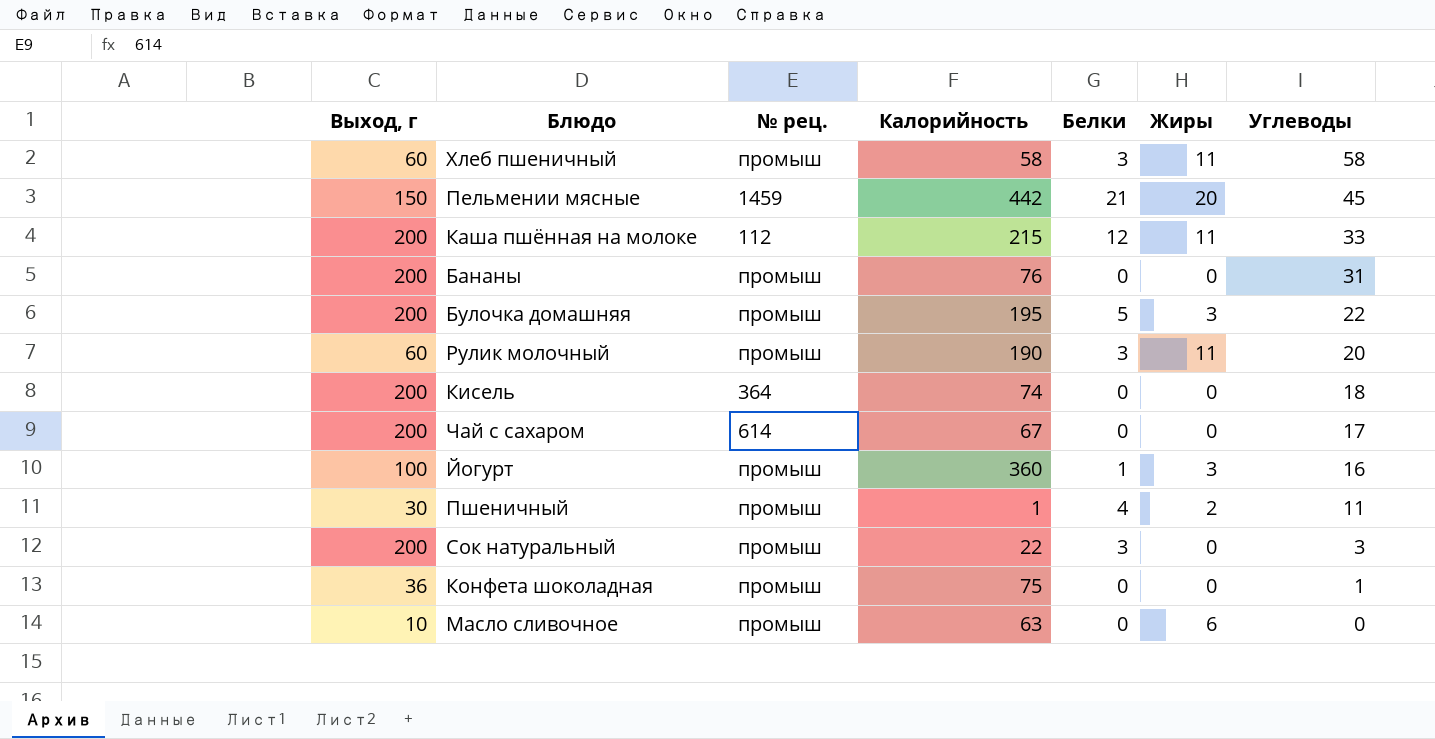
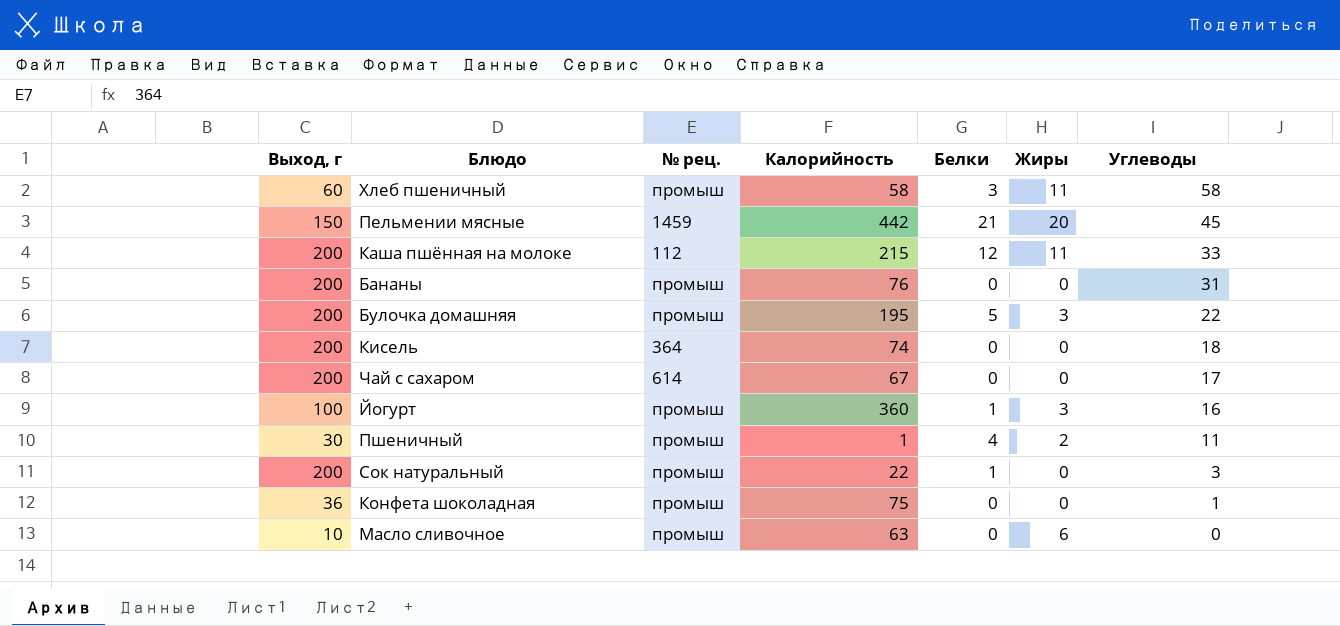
row Рулик молочный: 60 | промыш | 190 | 3 | 11 | 20 -> none
Сок натуральный | Белки: 3 -> 1

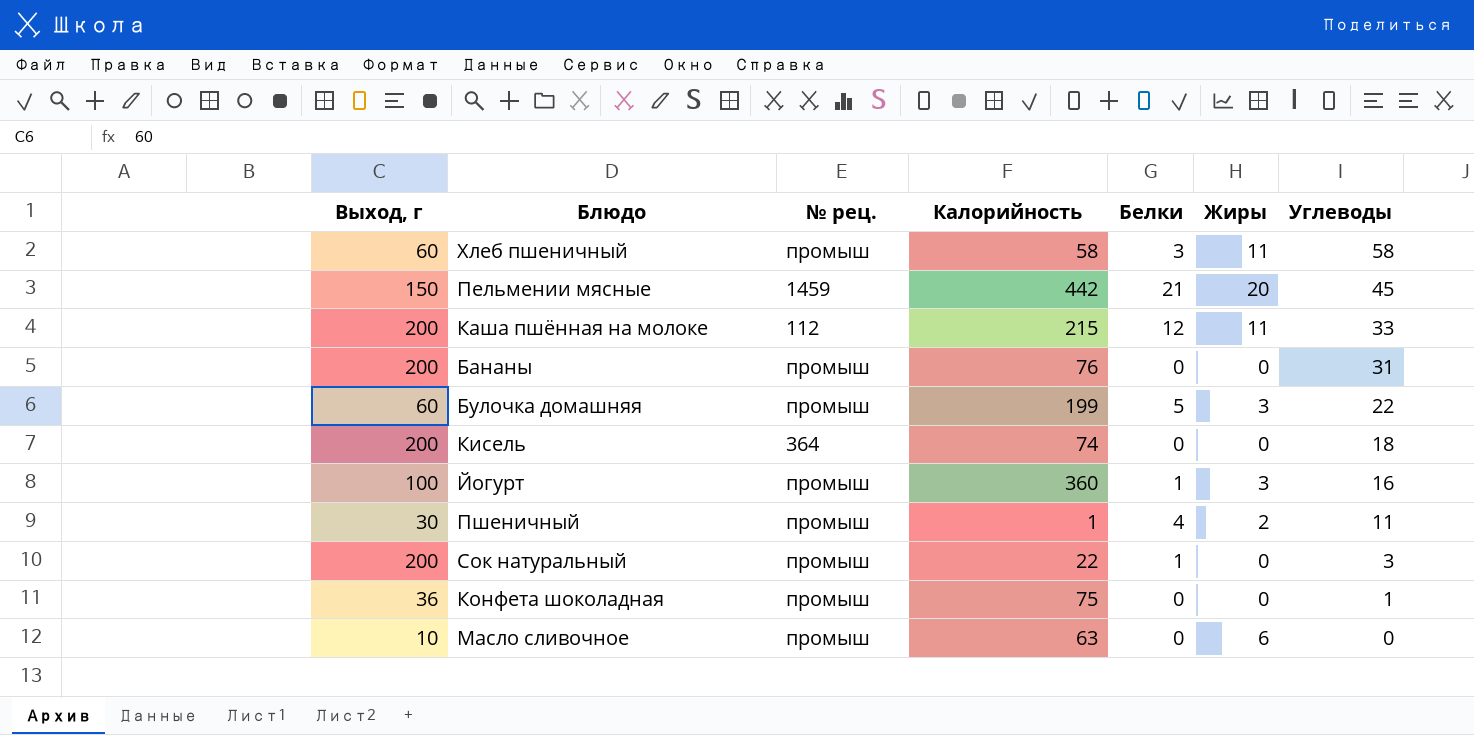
row Чай с сахаром: 200 | 614 | 67 | 0 | 0 | 17 -> none
Булочка домашняя | Выход, г: 200 -> 60
Булочка домашняя | Калорийность: 195 -> 199

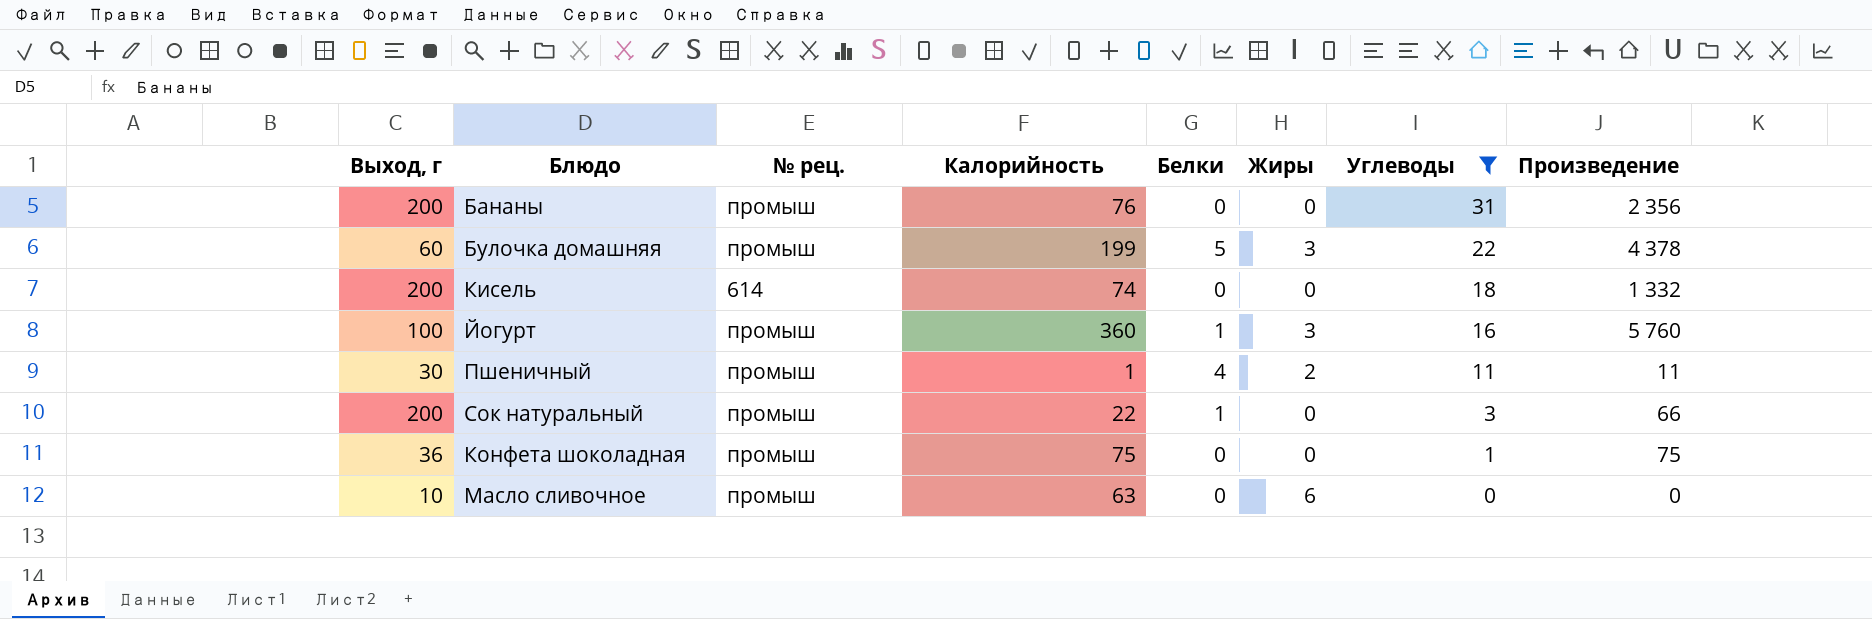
filter: none -> Углеводы <= 31
column Произведение | formula: none -> [Калорийность] * [Углеводы]
Кисель | № рец.: 364 -> 614

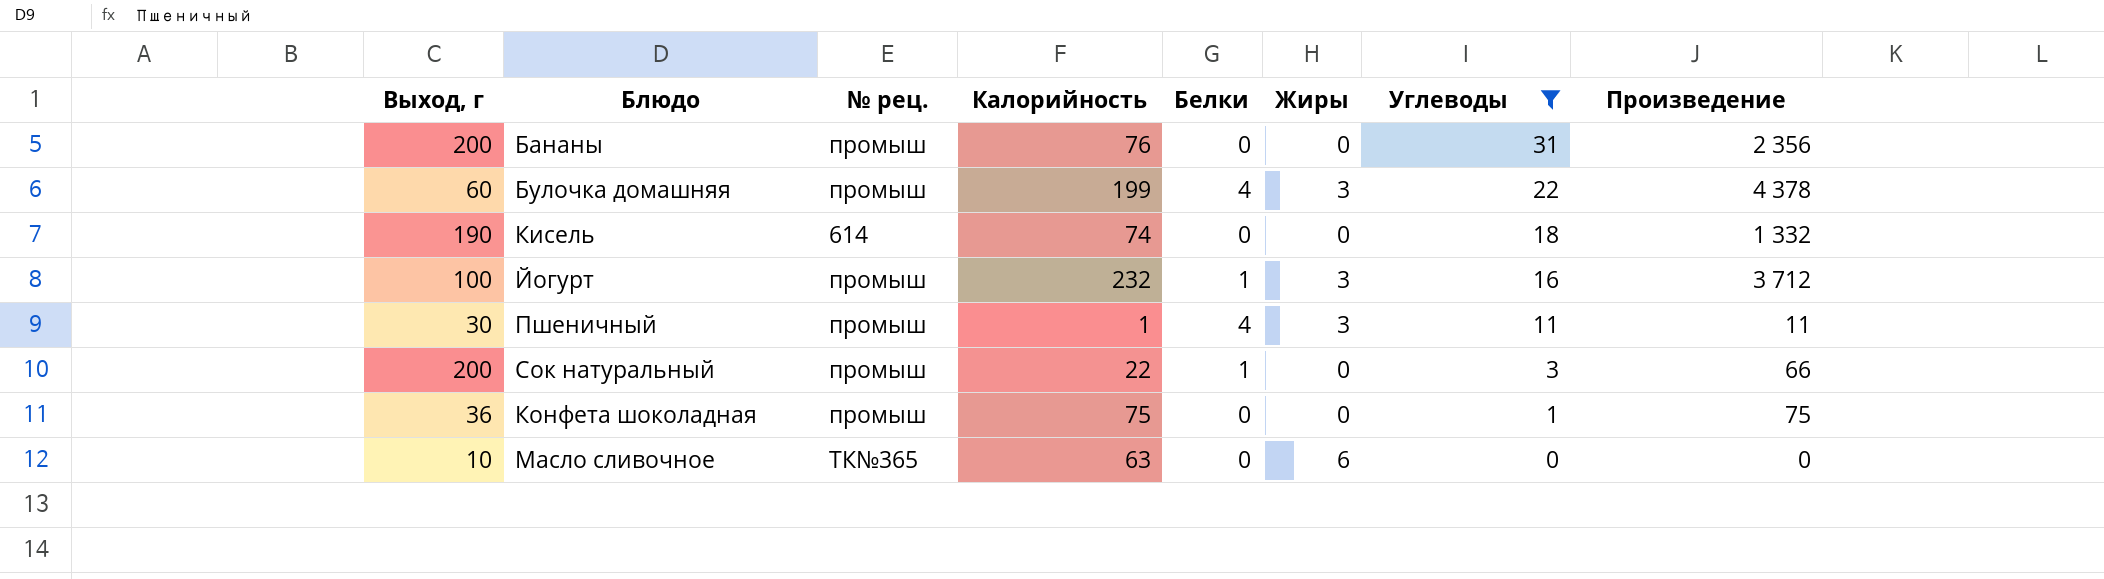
Булочка домашняя | Белки: 5 -> 4
Кисель | Выход, г: 200 -> 190
Йогурт | Калорийность: 360 -> 232
Йогурт | Произведение: 5 760 -> 3 712
Пшеничный | Жиры: 2 -> 3
Масло сливочное | № рец.: промыш -> ТК№365

